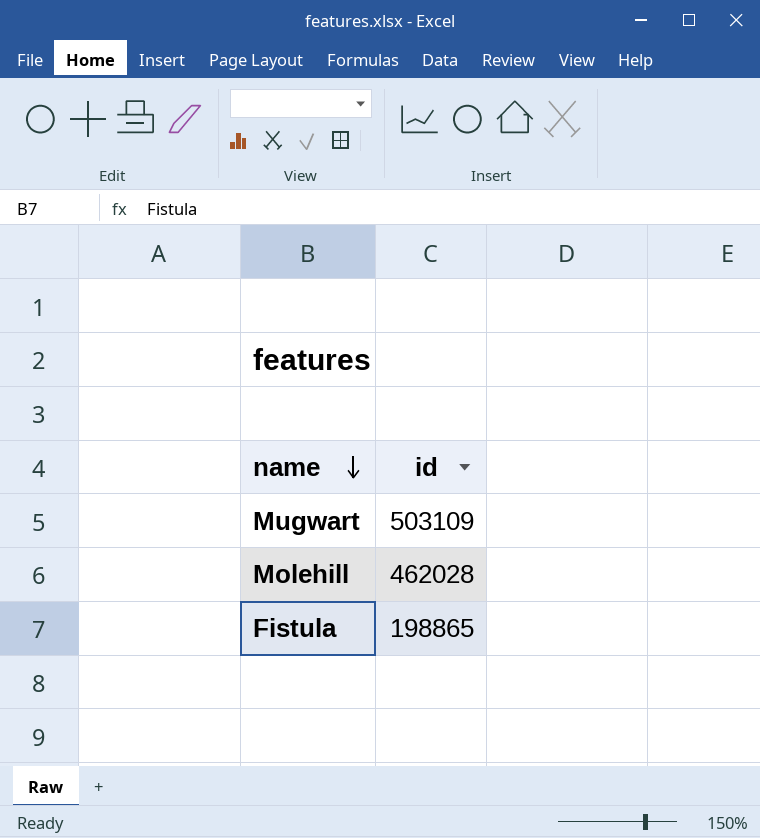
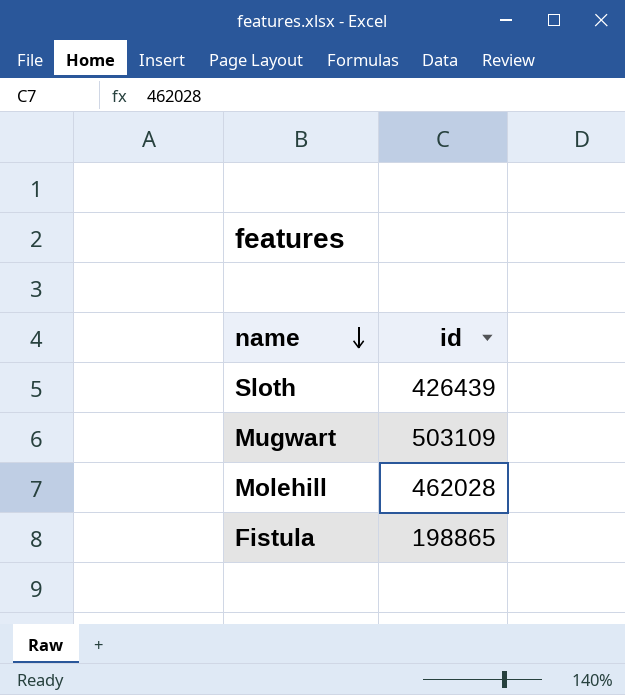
row Sloth: none -> 426439

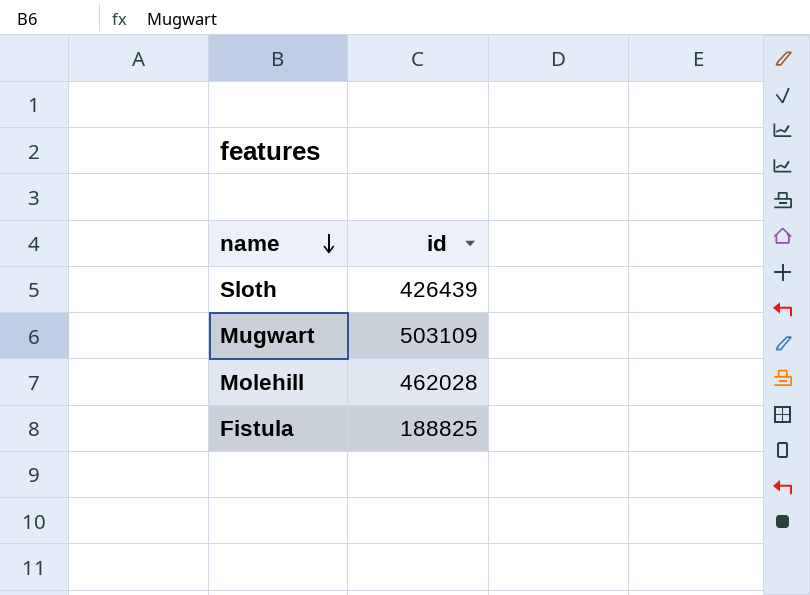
Fistula | id: 198865 -> 188825

